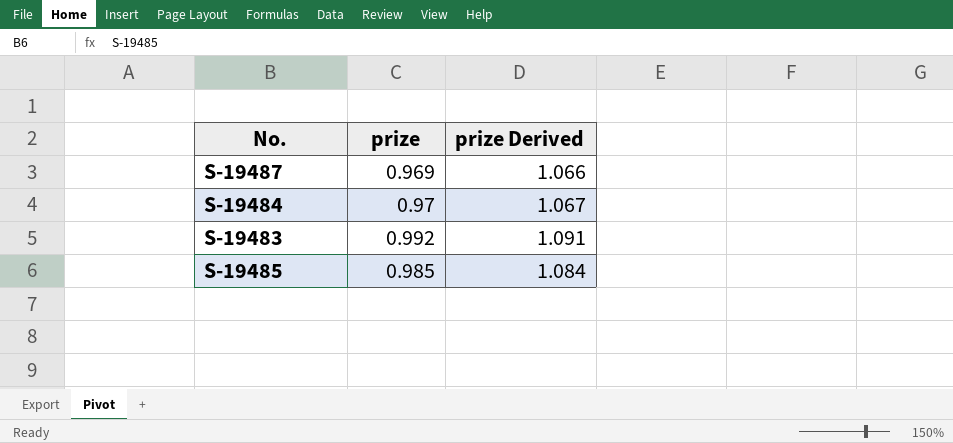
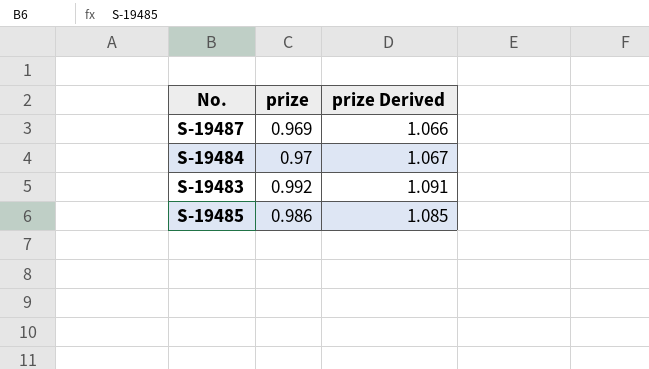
S-19485 | prize: 0.985 -> 0.986
S-19485 | prize Derived: 1.084 -> 1.085

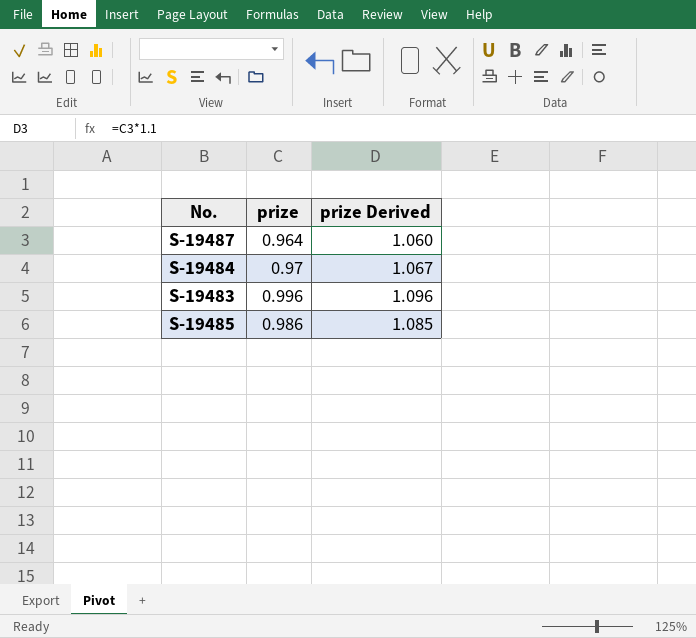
S-19487 | prize: 0.969 -> 0.964
S-19487 | prize Derived: 1.066 -> 1.060
S-19483 | prize: 0.992 -> 0.996
S-19483 | prize Derived: 1.091 -> 1.096

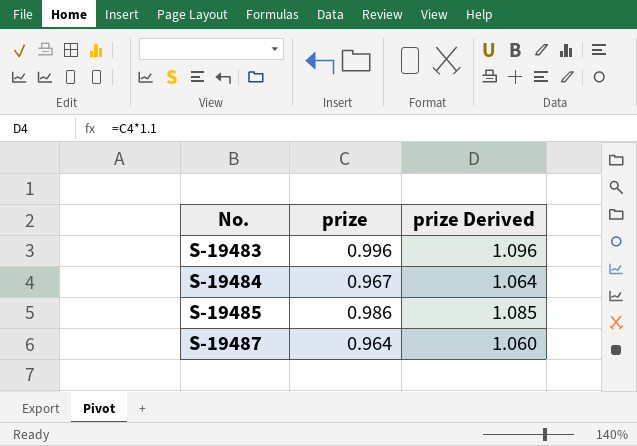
row order: none -> No. ascending
S-19484 | prize: 0.97 -> 0.967
S-19484 | prize Derived: 1.067 -> 1.064

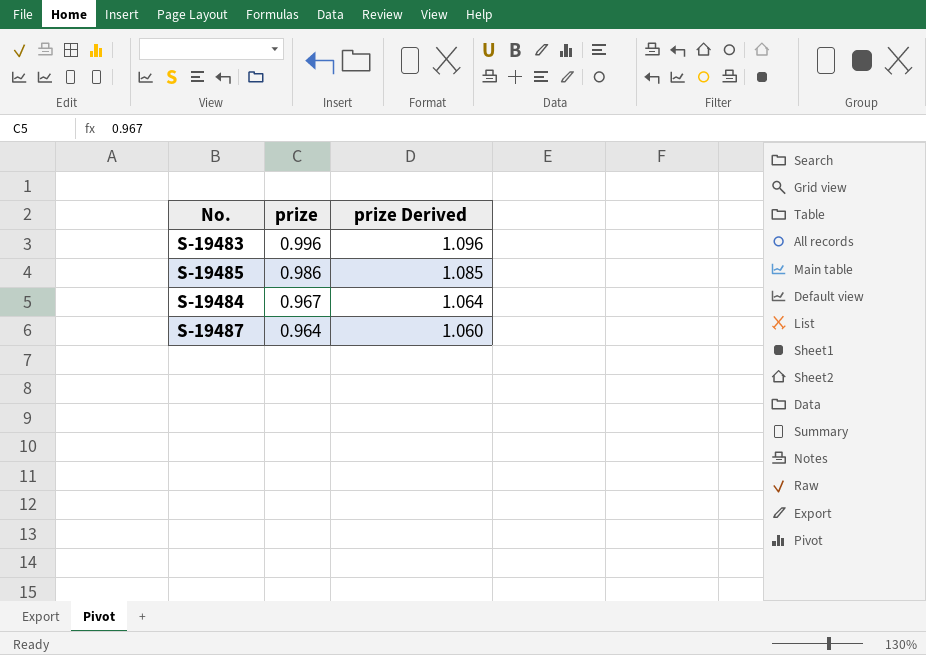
row order: No. ascending -> prize descending

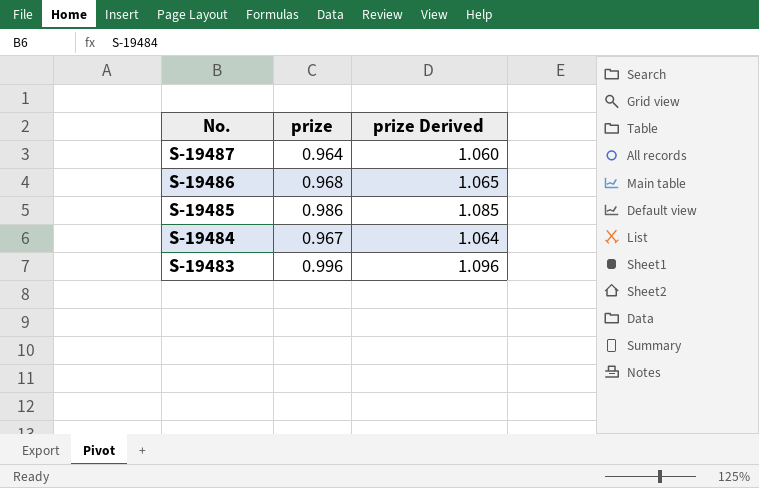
row order: prize descending -> No. descending
row S-19486: none -> 0.968 | 1.065

